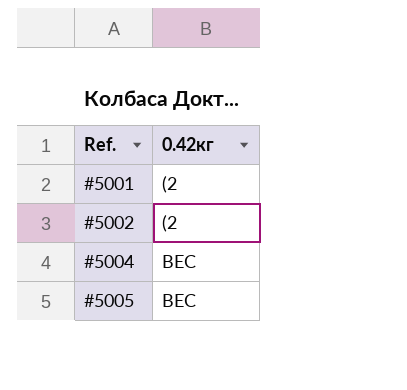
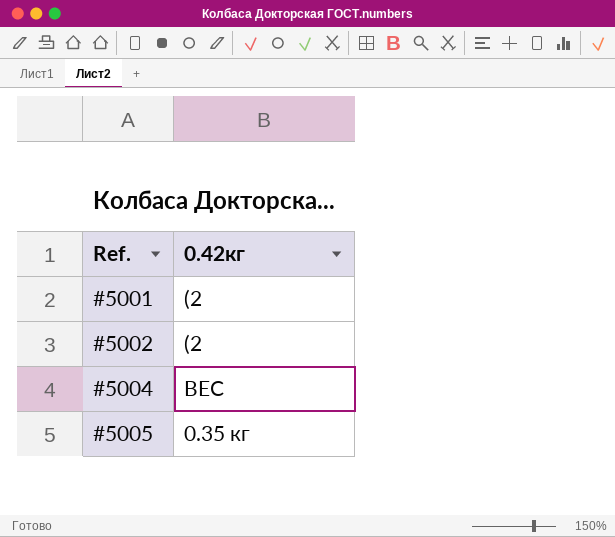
#5005 | 0.42кг: ВЕС -> 0.35 кг

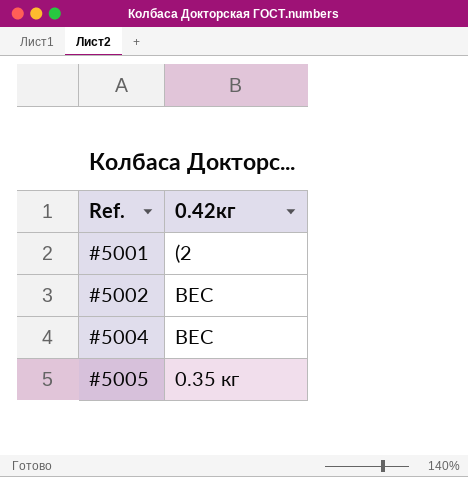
#5002 | 0.42кг: (2 -> ВЕС

